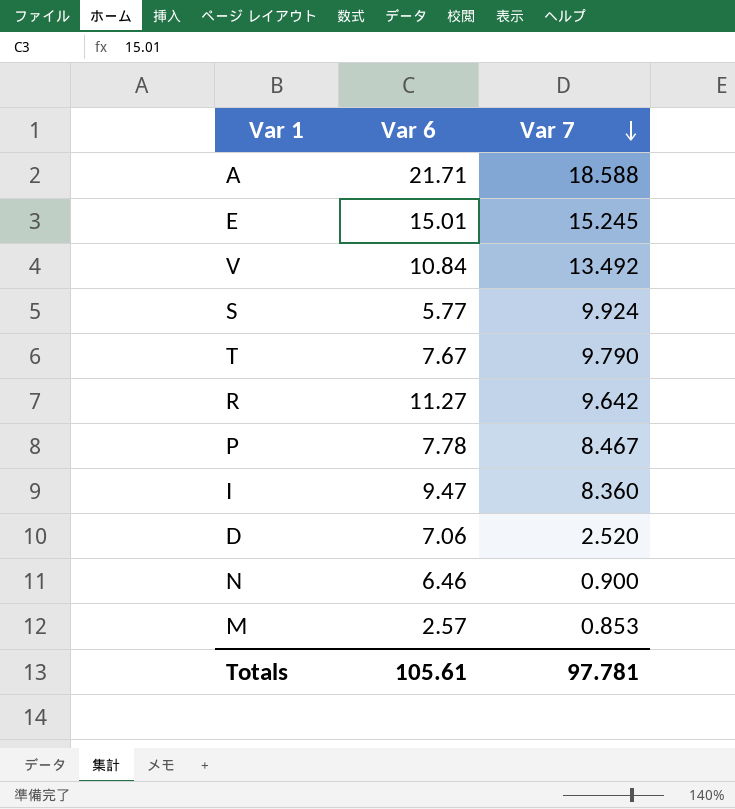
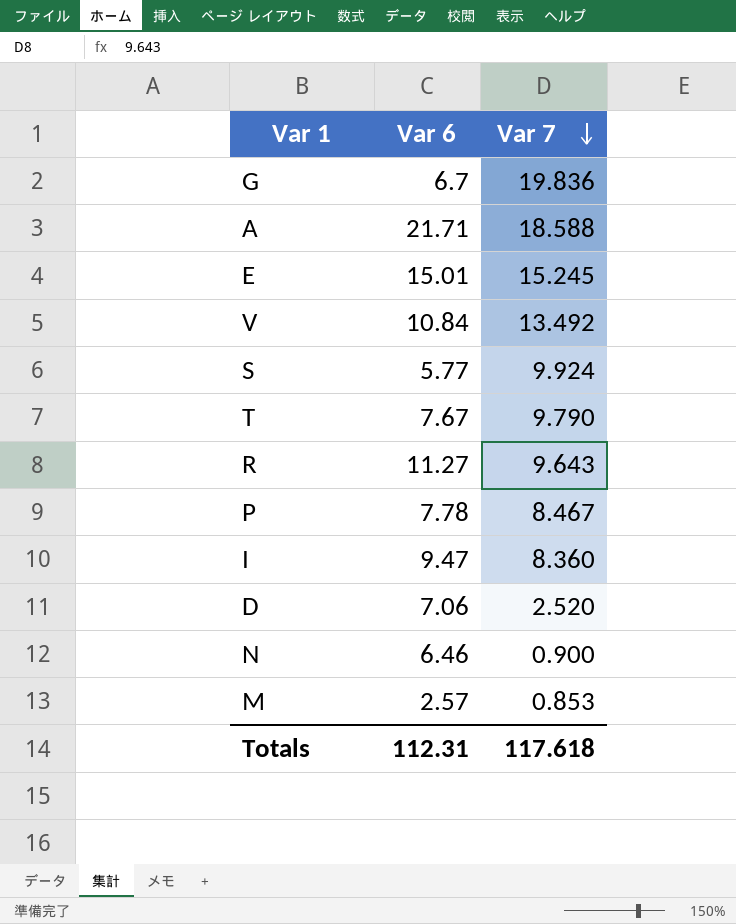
row G: none -> 6.7 | 19.836
R | Var 7: 9.642 -> 9.643
Totals | Var 6: 105.61 -> 112.31
Totals | Var 7: 97.781 -> 117.618

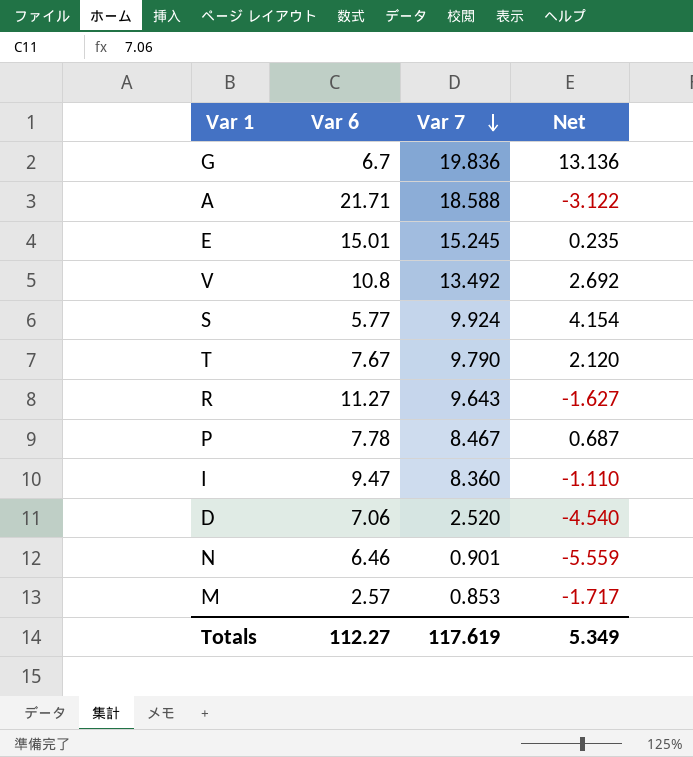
column Net | formula: none -> [Var 7] - [Var 6]
V | Var 6: 10.84 -> 10.8
N | Var 7: 0.900 -> 0.901
Totals | Var 6: 112.31 -> 112.27
Totals | Var 7: 117.618 -> 117.619

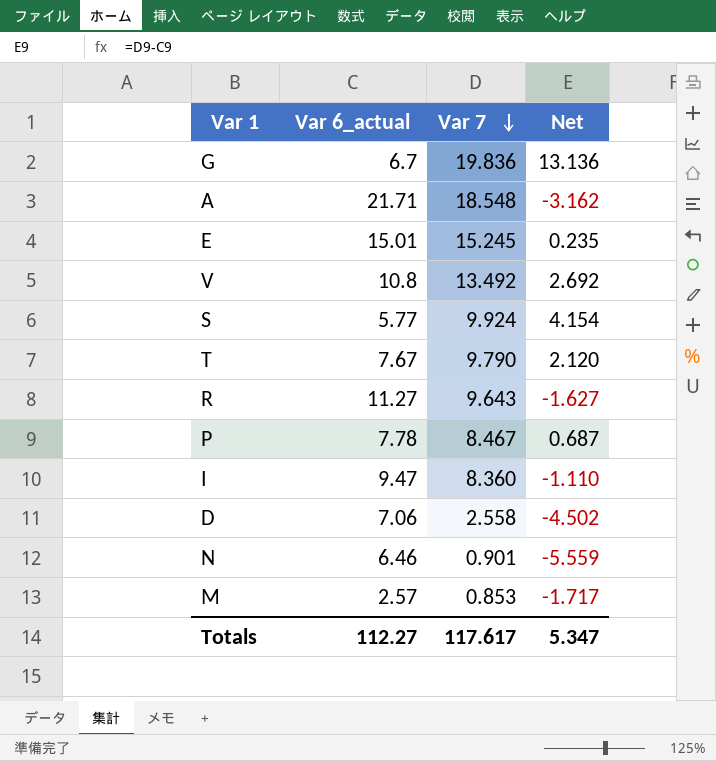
column name: Var 6 -> Var 6_actual
A | Var 7: 18.588 -> 18.548
A | Net: -3.122 -> -3.162
D | Var 7: 2.520 -> 2.558
D | Net: -4.540 -> -4.502
Totals | Var 7: 117.619 -> 117.617
Totals | Net: 5.349 -> 5.347

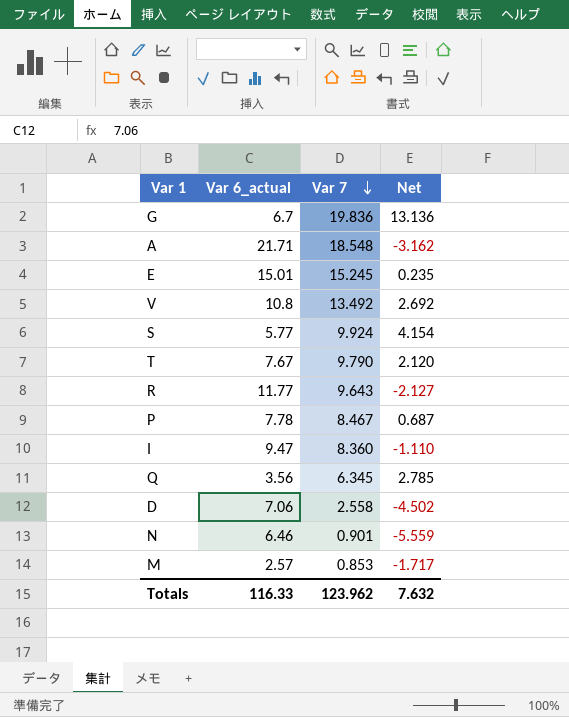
R | Var 6_actual: 11.27 -> 11.77
R | Net: -1.627 -> -2.127
row Q: none -> 3.56 | 6.345 | 2.785
Totals | Var 6_actual: 112.27 -> 116.33
Totals | Var 7: 117.617 -> 123.962
Totals | Net: 5.347 -> 7.632

